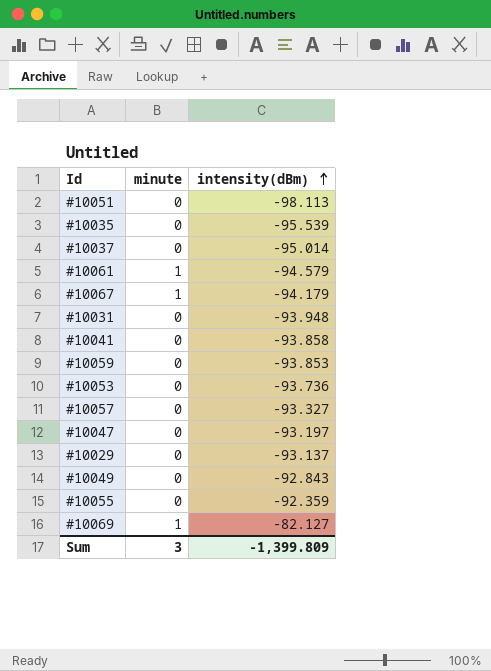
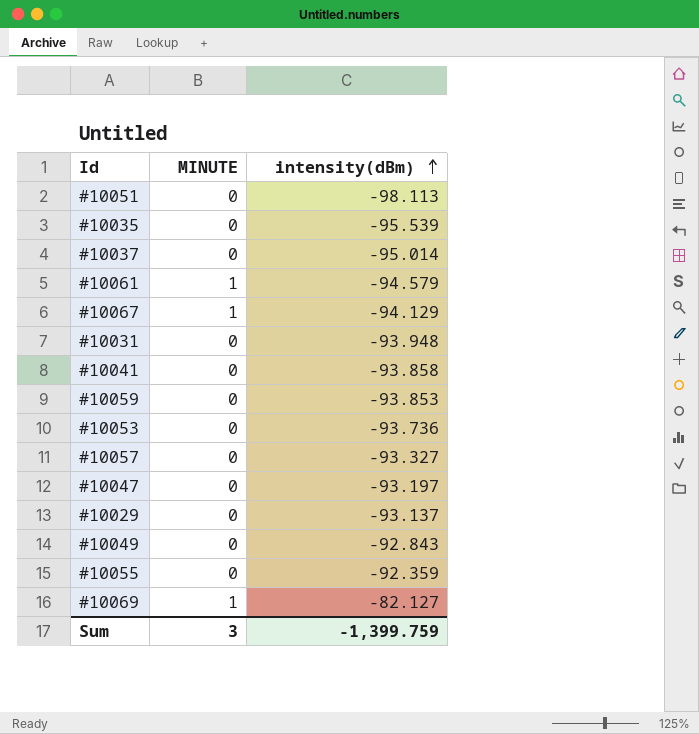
column name: minute -> MINUTE
#10067 | intensity(dBm): -94.179 -> -94.129
Sum | intensity(dBm): -1,399.809 -> -1,399.759

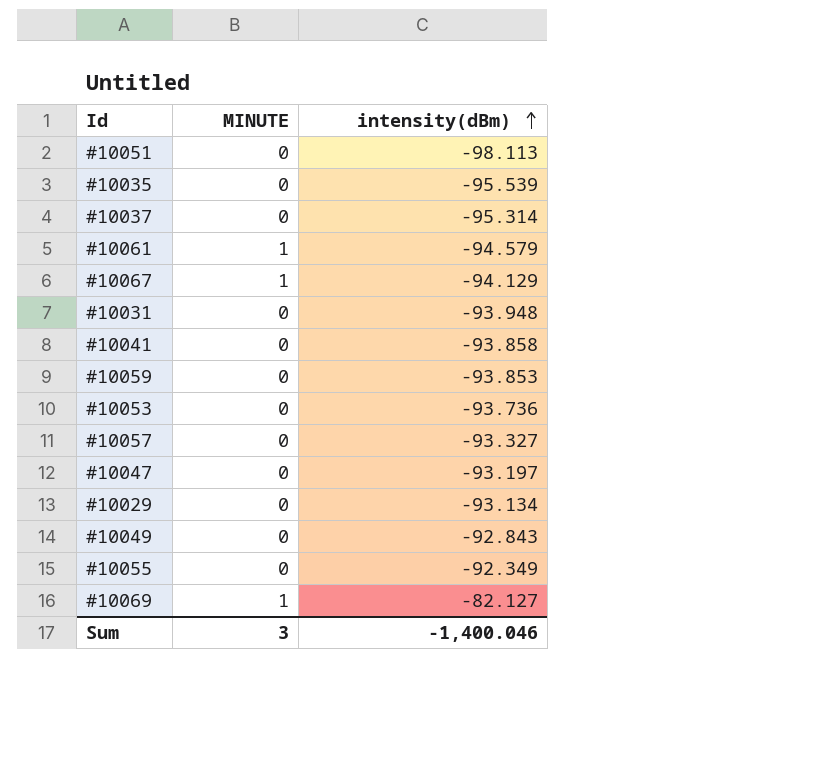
#10037 | intensity(dBm): -95.014 -> -95.314
#10029 | intensity(dBm): -93.137 -> -93.134
#10055 | intensity(dBm): -92.359 -> -92.349
Sum | intensity(dBm): -1,399.759 -> -1,400.046

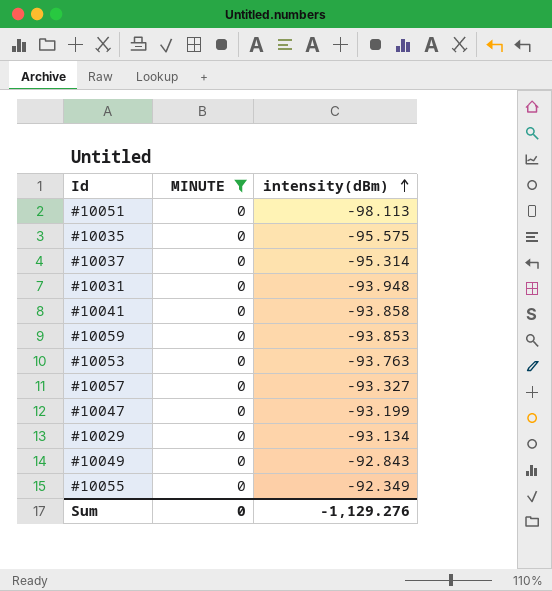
filter: none -> MINUTE = 0
#10035 | intensity(dBm): -95.539 -> -95.575
#10053 | intensity(dBm): -93.736 -> -93.763
#10047 | intensity(dBm): -93.197 -> -93.199
Sum | MINUTE: 3 -> 0
Sum | intensity(dBm): -1,400.046 -> -1,129.276

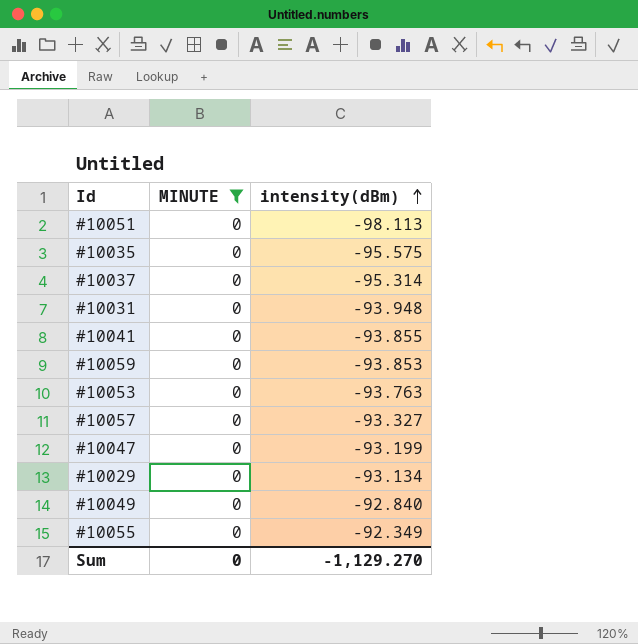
#10041 | intensity(dBm): -93.858 -> -93.855
#10049 | intensity(dBm): -92.843 -> -92.840
Sum | intensity(dBm): -1,129.276 -> -1,129.270

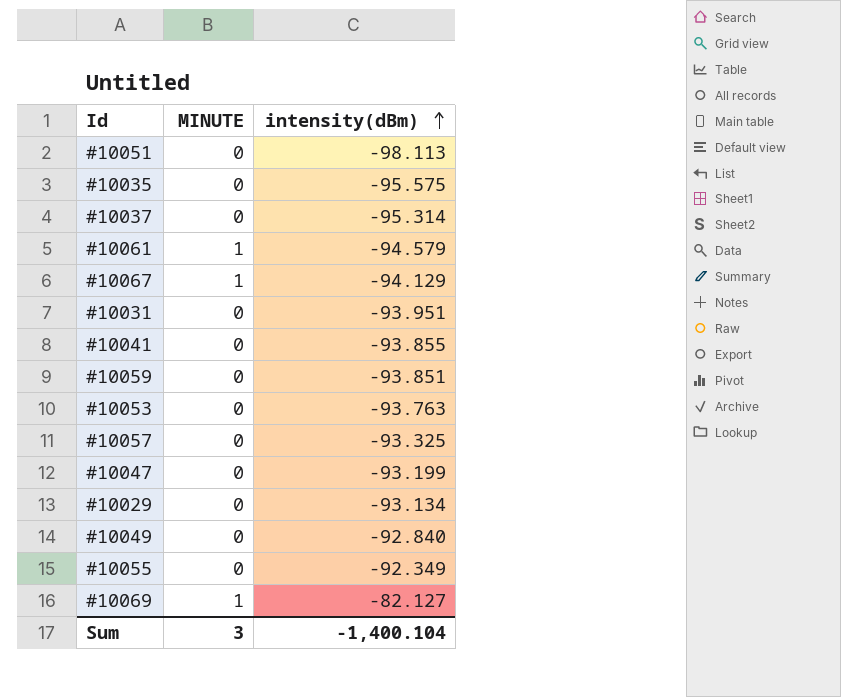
filter: MINUTE = 0 -> none
#10031 | intensity(dBm): -93.948 -> -93.951
#10059 | intensity(dBm): -93.853 -> -93.851
#10057 | intensity(dBm): -93.327 -> -93.325
Sum | MINUTE: 0 -> 3
Sum | intensity(dBm): -1,129.270 -> -1,400.104

